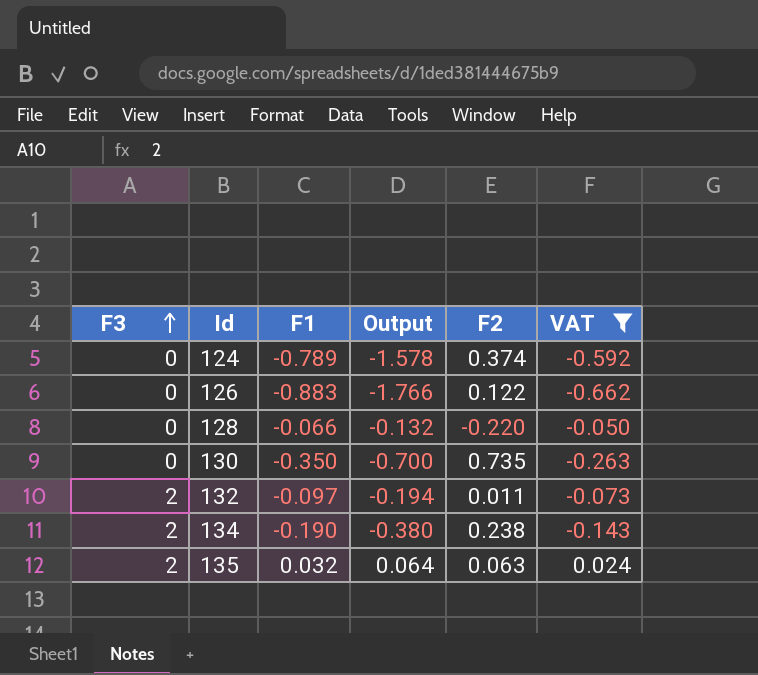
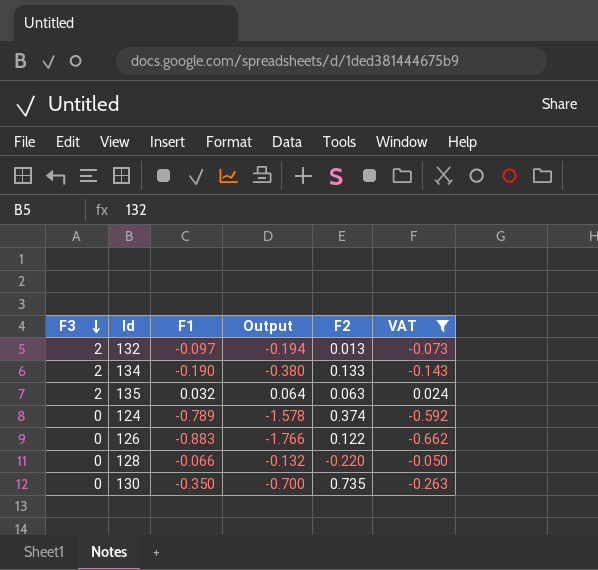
row order: F3 ascending -> F3 descending
132 | F2: 0.011 -> 0.013
134 | F2: 0.238 -> 0.133

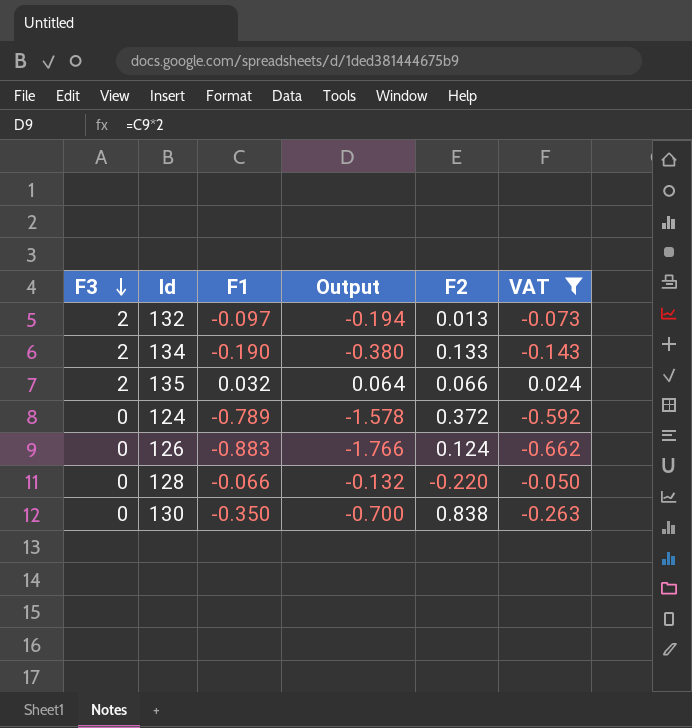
135 | F2: 0.063 -> 0.066
124 | F2: 0.374 -> 0.372
126 | F2: 0.122 -> 0.124
130 | F2: 0.735 -> 0.838

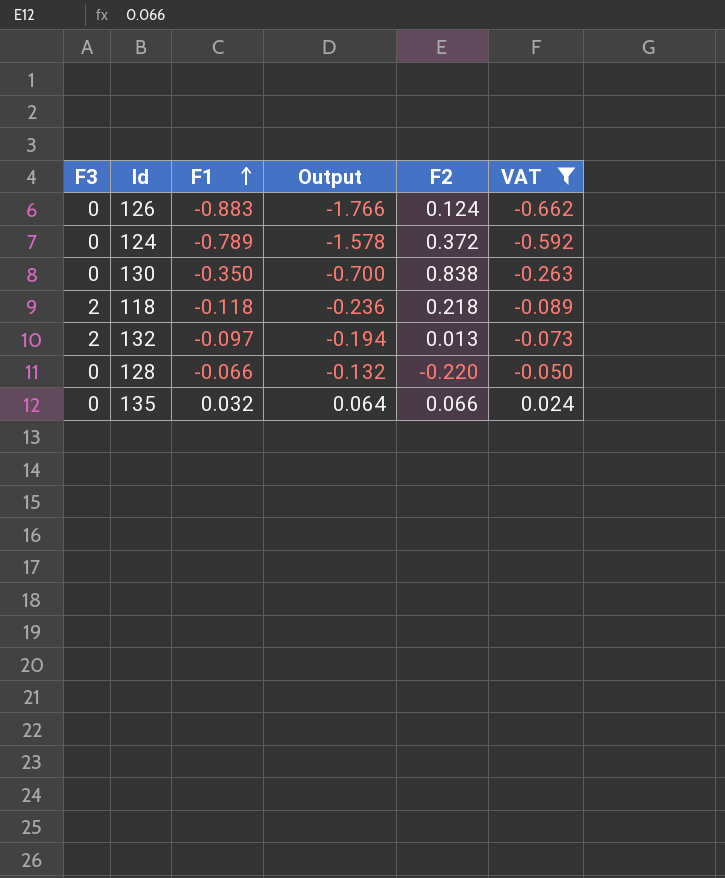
row order: F3 descending -> F1 ascending
row 134: 2 | -0.190 | -0.380 | 0.133 | -0.143 -> none
row 118: none -> 2 | -0.118 | -0.236 | 0.218 | -0.089
135 | F3: 2 -> 0

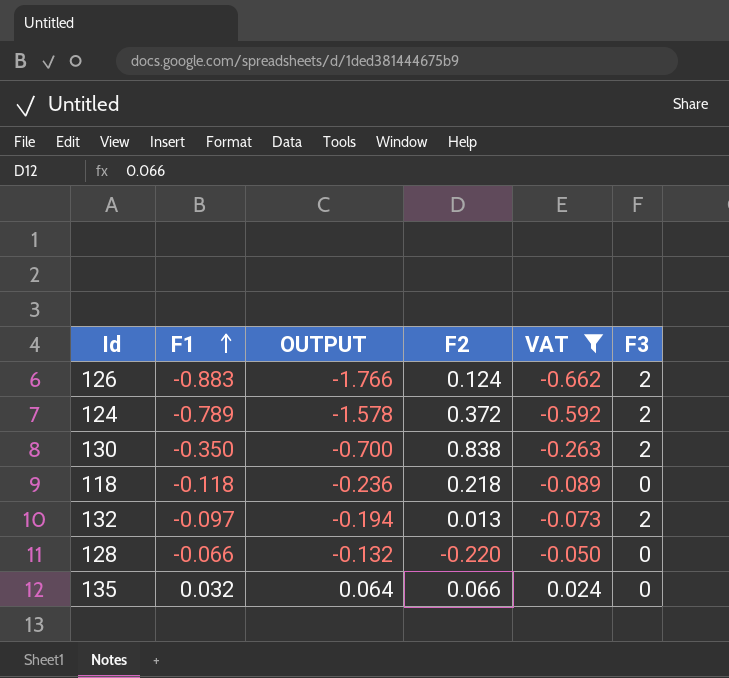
column name: Output -> OUTPUT
column F3 | position: 1 -> 6
126 | F3: 0 -> 2
124 | F3: 0 -> 2
130 | F3: 0 -> 2
118 | F3: 2 -> 0

